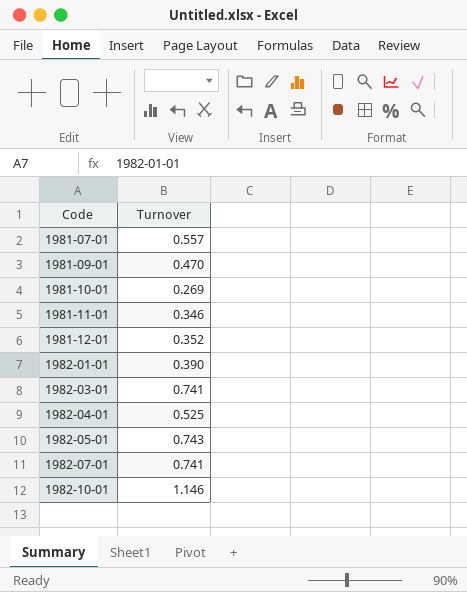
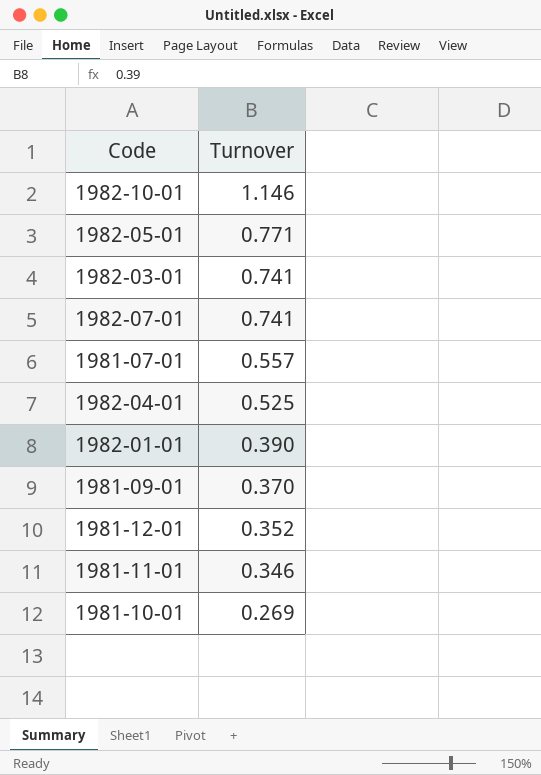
row order: Code ascending -> Turnover descending
1982-05-01 | Turnover: 0.743 -> 0.771
1981-09-01 | Turnover: 0.470 -> 0.370

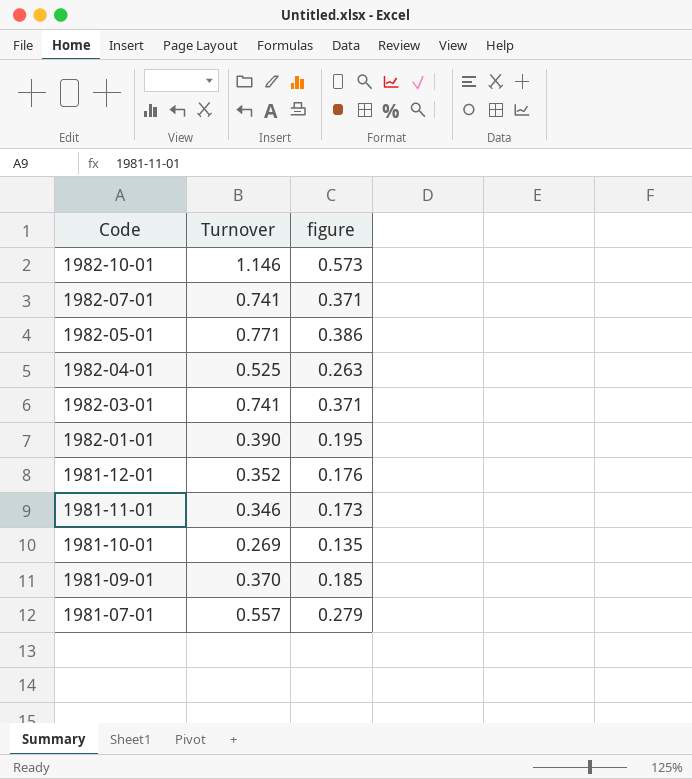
row order: Turnover descending -> Code descending
column figure | formula: none -> [Turnover] * 0.5

